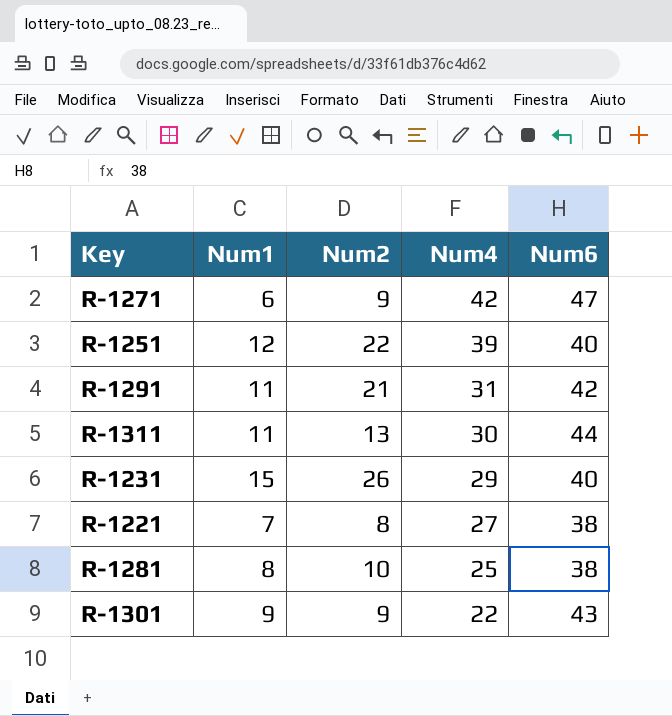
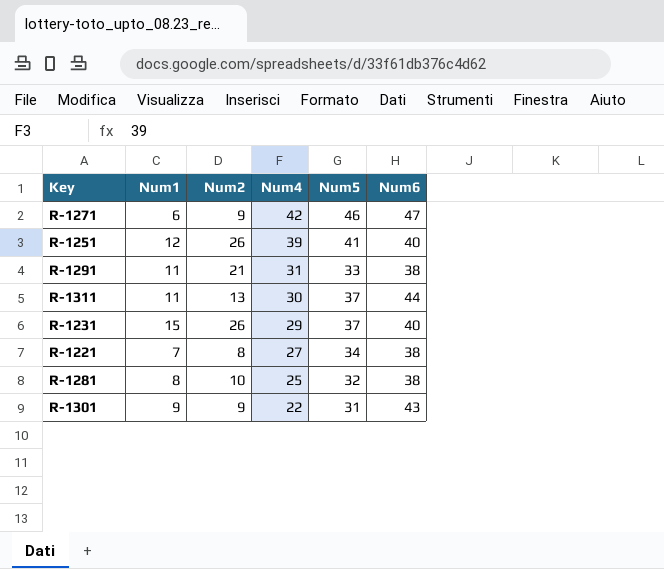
column Num5 | position: none -> 5
R-1251 | Num2: 22 -> 26
R-1291 | Num6: 42 -> 38

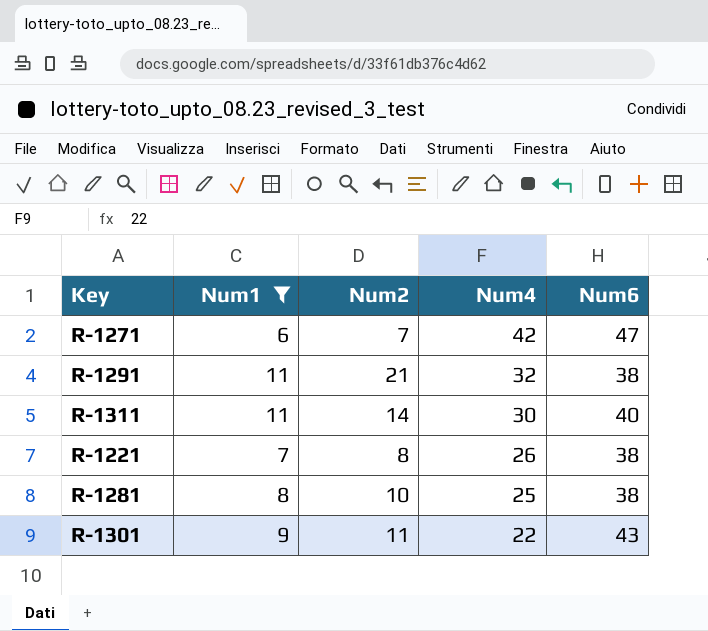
filter: none -> Num1 <= 11
column Num5 | position: 5 -> none
R-1271 | Num2: 9 -> 7
R-1291 | Num4: 31 -> 32
R-1311 | Num2: 13 -> 14
R-1311 | Num6: 44 -> 40
R-1221 | Num4: 27 -> 26
R-1301 | Num2: 9 -> 11

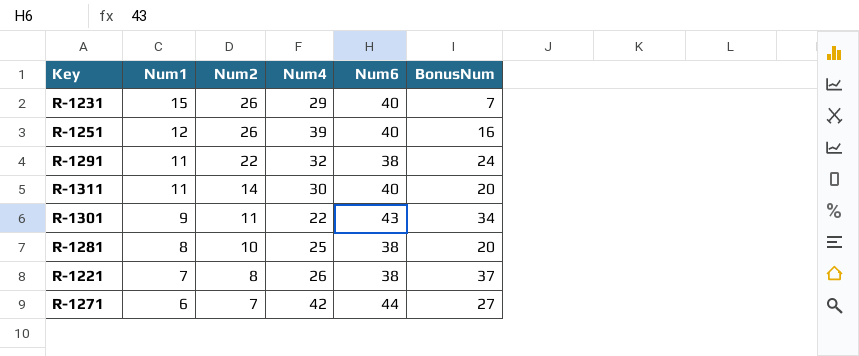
filter: Num1 <= 11 -> none
row order: Num4 descending -> Num1 descending
column BonusNum | position: none -> 6
R-1291 | Num2: 21 -> 22
R-1271 | Num6: 47 -> 44

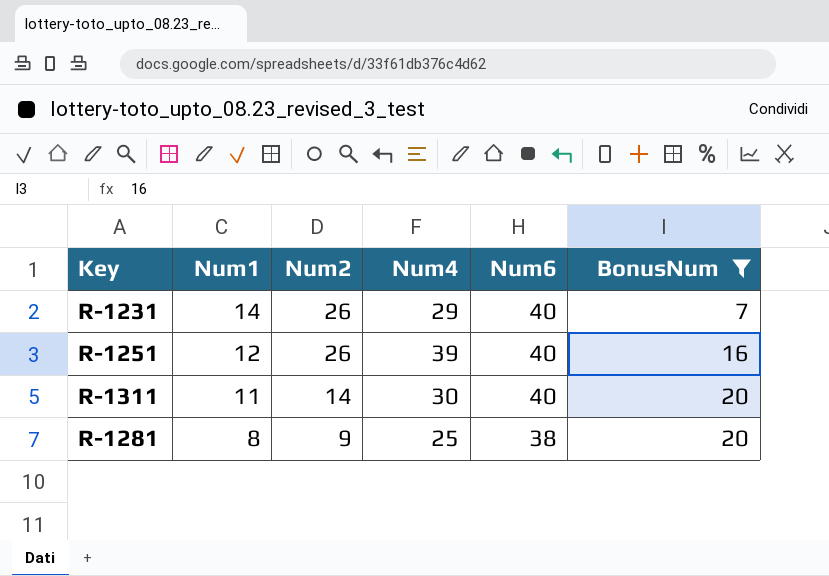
filter: none -> BonusNum <= 20
R-1231 | Num1: 15 -> 14
R-1281 | Num2: 10 -> 9

